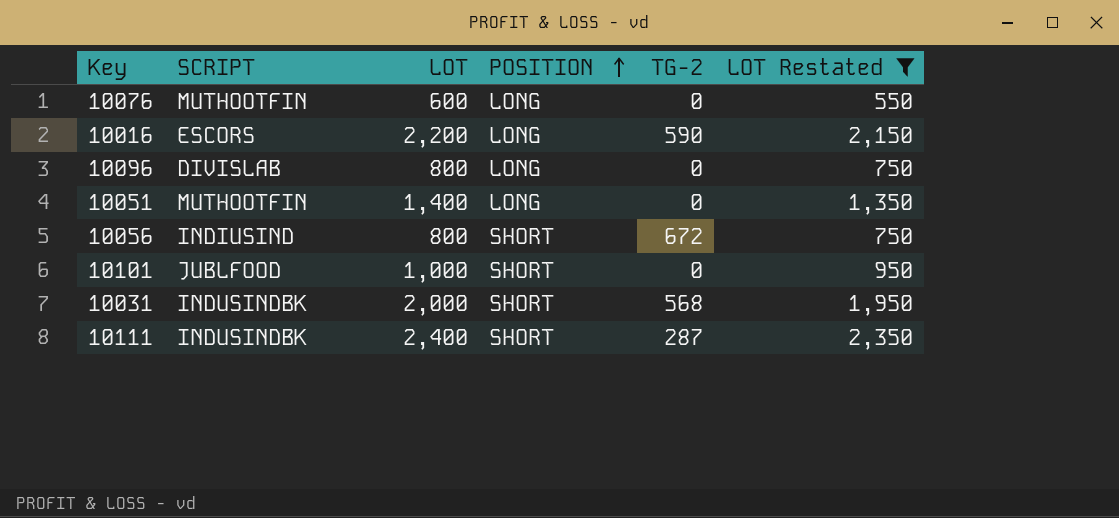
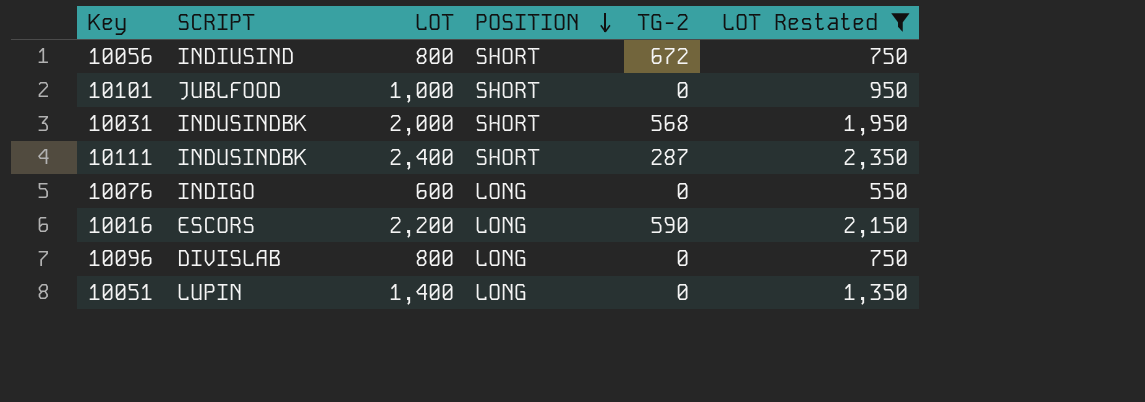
row order: POSITION ascending -> POSITION descending
10076 | SCRIPT: MUTHOOTFIN -> INDIGO
10051 | SCRIPT: MUTHOOTFIN -> LUPIN

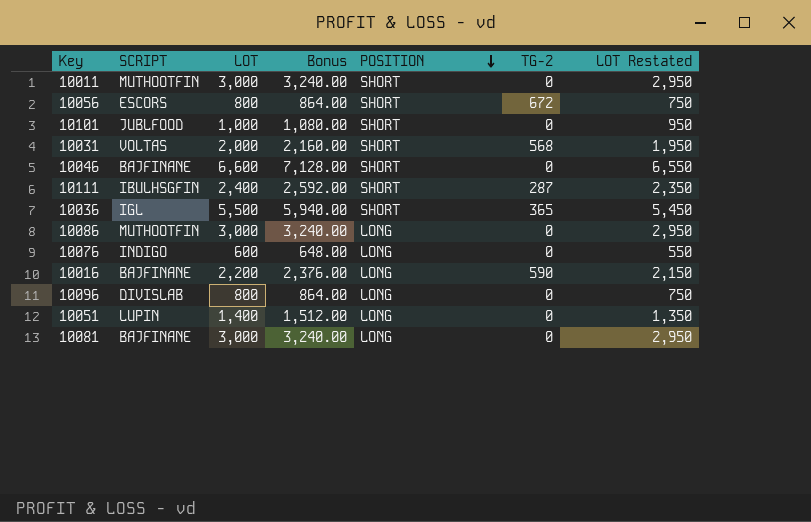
filter: LOT Restated <= 2,350 -> none
column Bonus | formula: none -> [LOT] * 1.08
10056 | SCRIPT: INDIUSIND -> ESCORS
10031 | SCRIPT: INDUSINDBK -> VOLTAS
10111 | SCRIPT: INDUSINDBK -> IBULHSGFIN
10016 | SCRIPT: ESCORS -> BAJFINANE

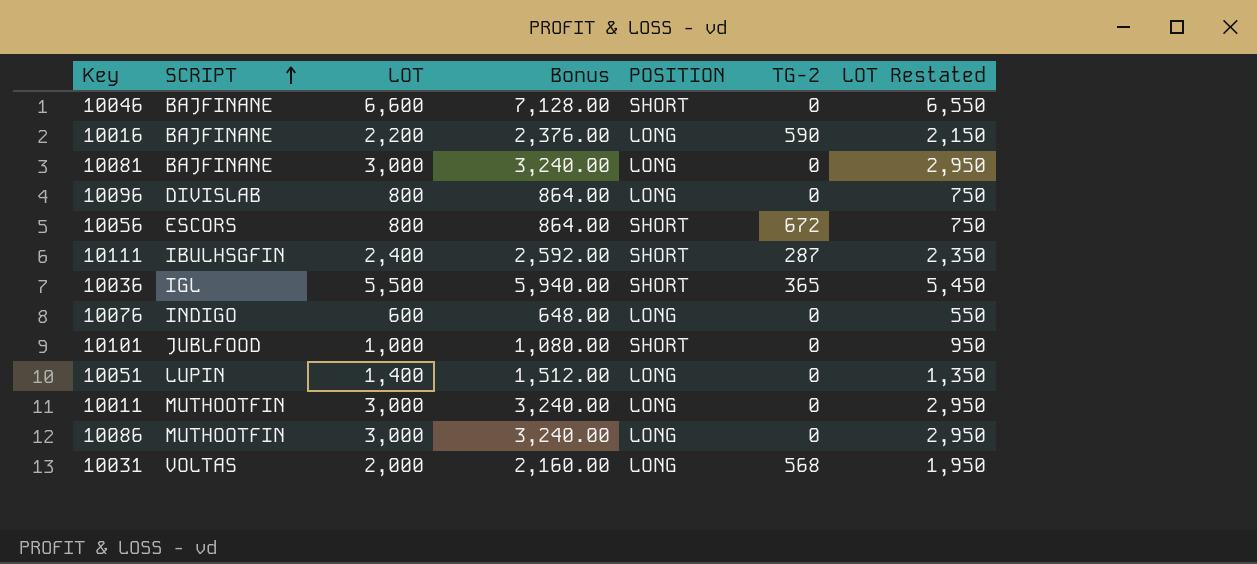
row order: POSITION descending -> SCRIPT ascending
10011 | POSITION: SHORT -> LONG
10031 | POSITION: SHORT -> LONG

